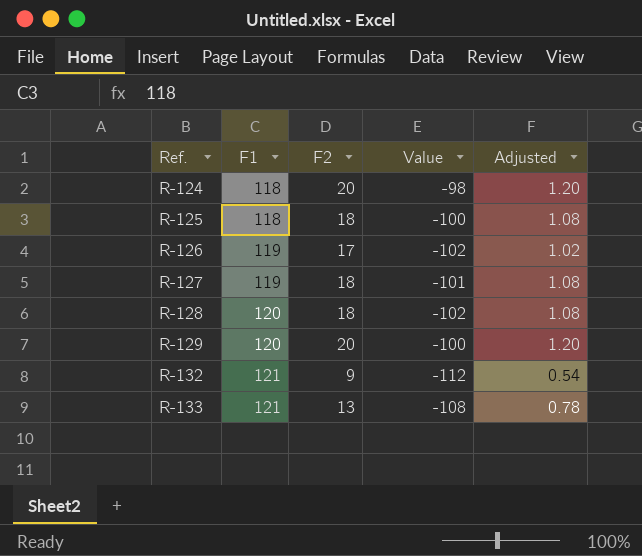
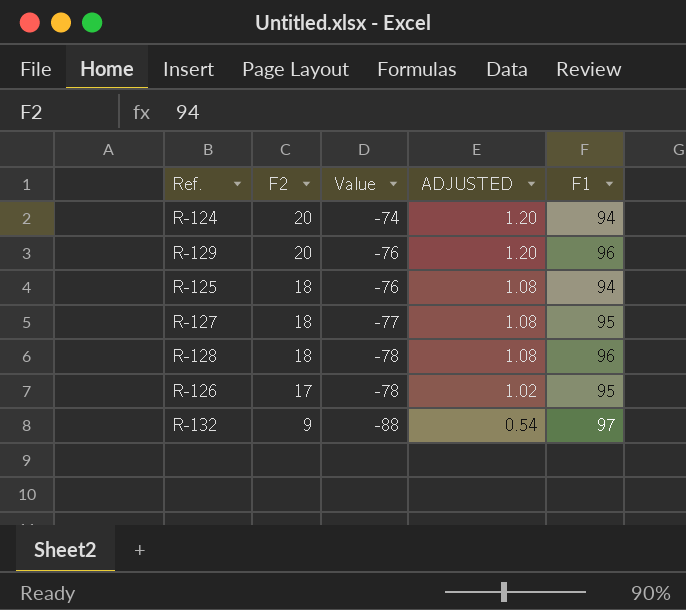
row order: Ref. ascending -> F2 descending
column name: Adjusted -> ADJUSTED
column F1 | position: 2 -> 5
row R-133: 121 | 13 | -108 | 0.78 -> none
R-124 | Value: -98 -> -74
R-124 | F1: 118 -> 94
R-129 | Value: -100 -> -76
R-129 | F1: 120 -> 96
R-125 | Value: -100 -> -76
R-125 | F1: 118 -> 94
R-127 | Value: -101 -> -77
R-127 | F1: 119 -> 95
R-128 | Value: -102 -> -78
R-128 | F1: 120 -> 96
R-126 | Value: -102 -> -78
R-126 | F1: 119 -> 95
R-132 | Value: -112 -> -88
R-132 | F1: 121 -> 97

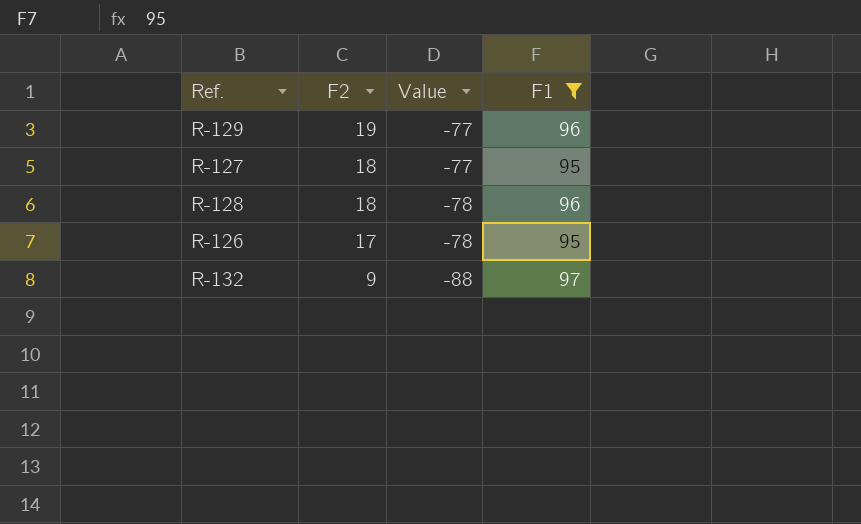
filter: none -> F1 != 94
column ADJUSTED | formula: [F2] * 0.06 -> none
R-129 | F2: 20 -> 19
R-129 | Value: -76 -> -77

